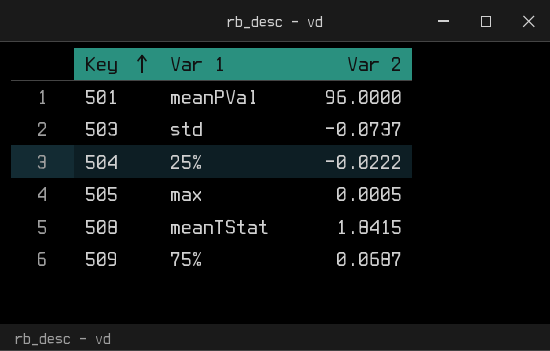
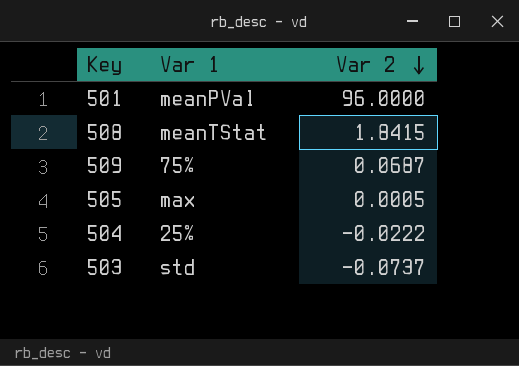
row order: Key ascending -> Var 2 descending

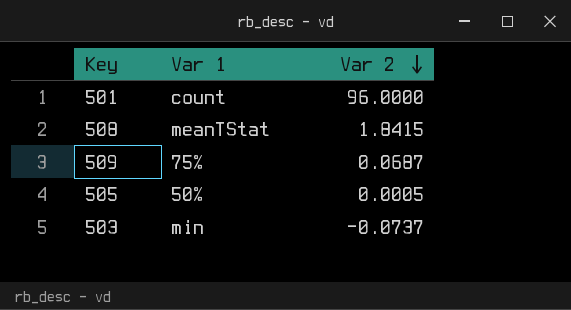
row 504: 25% | -0.0222 -> none
501 | Var 1: meanPVal -> count
505 | Var 1: max -> 50%
503 | Var 1: std -> min

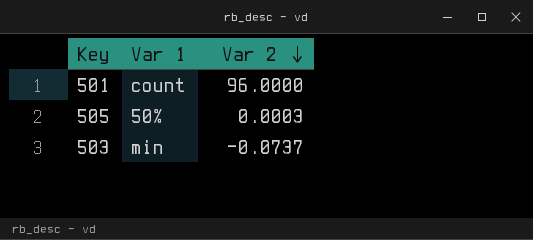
row 508: meanTStat | 1.8415 -> none
row 509: 75% | 0.0687 -> none
505 | Var 2: 0.0005 -> 0.0003

